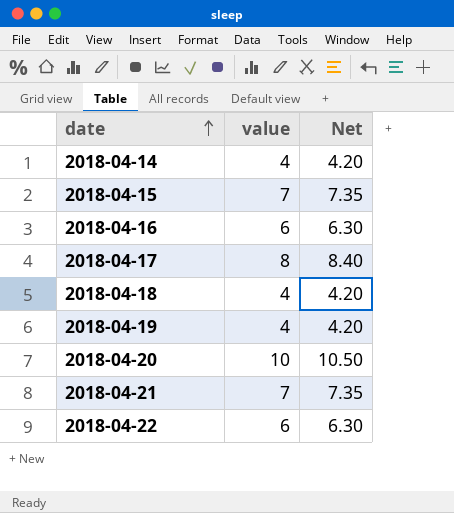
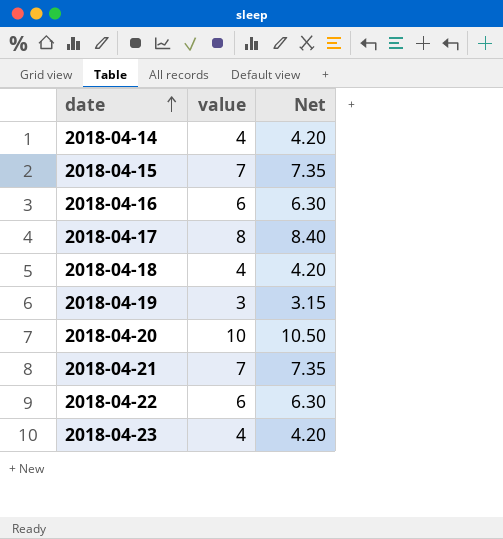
2018-04-19 | value: 4 -> 3
2018-04-19 | Net: 4.20 -> 3.15
row 2018-04-23: none -> 4 | 4.20

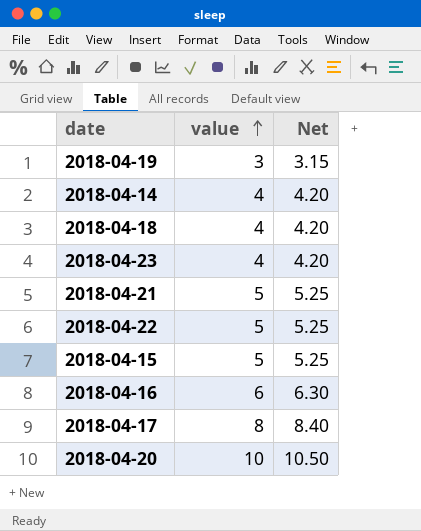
row order: date ascending -> value ascending
2018-04-21 | value: 7 -> 5
2018-04-21 | Net: 7.35 -> 5.25
2018-04-22 | value: 6 -> 5
2018-04-22 | Net: 6.30 -> 5.25
2018-04-15 | value: 7 -> 5
2018-04-15 | Net: 7.35 -> 5.25

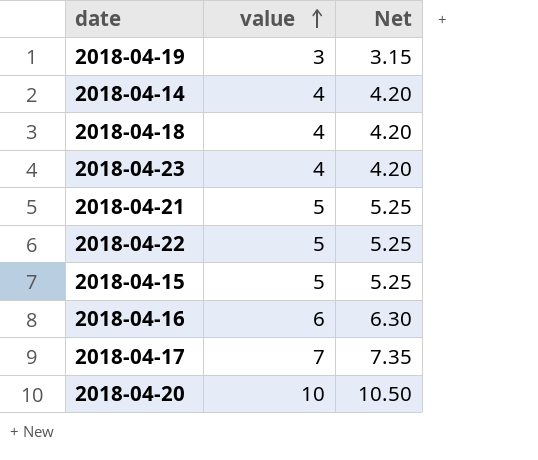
2018-04-17 | value: 8 -> 7
2018-04-17 | Net: 8.40 -> 7.35

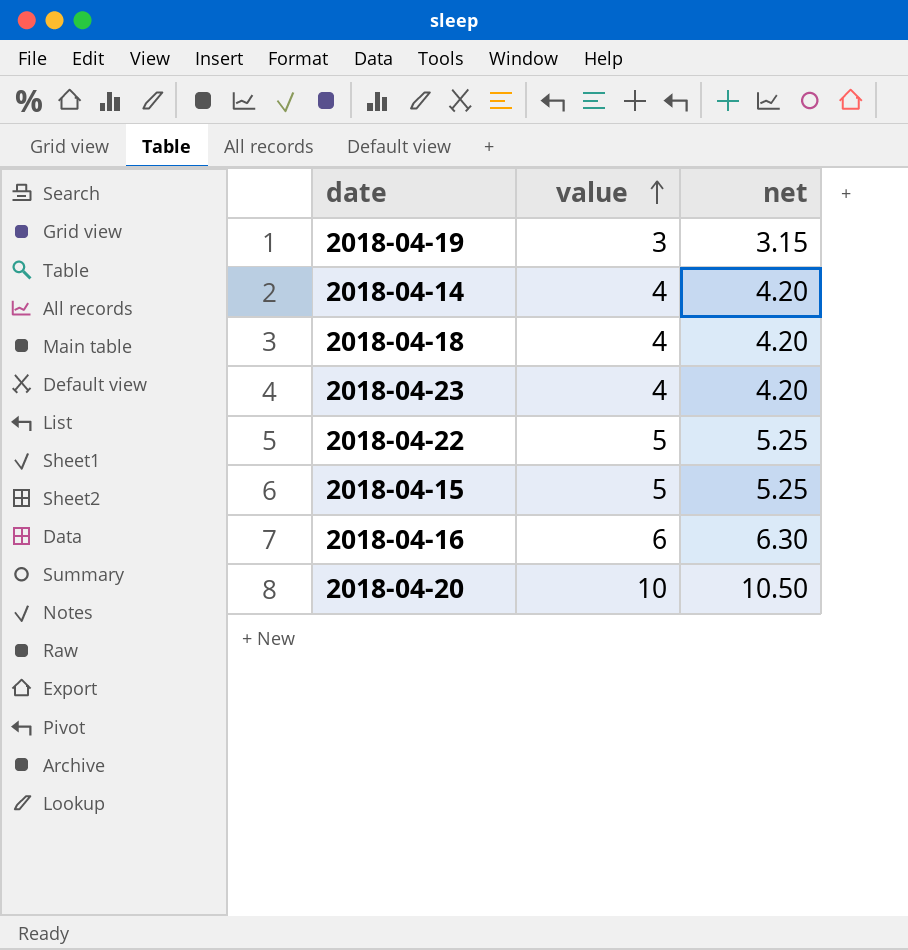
column name: Net -> net
row 2018-04-21: 5 | 5.25 -> none
row 2018-04-17: 7 | 7.35 -> none

